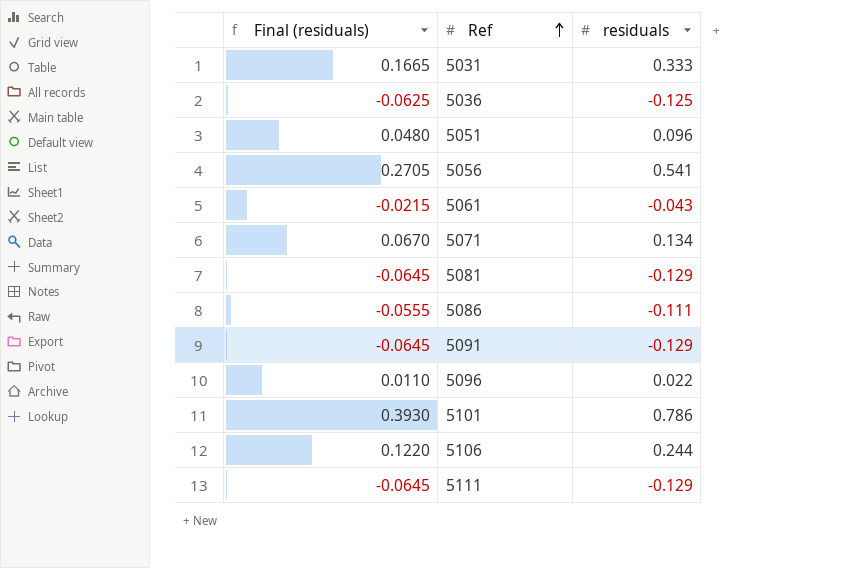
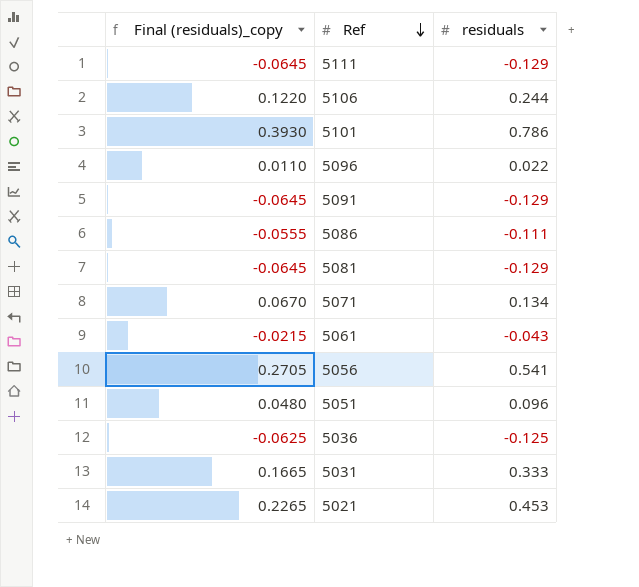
row order: Ref ascending -> Ref descending
column name: Final (residuals) -> Final (residuals)_copy
row 5021: none -> 0.2265 | 0.453

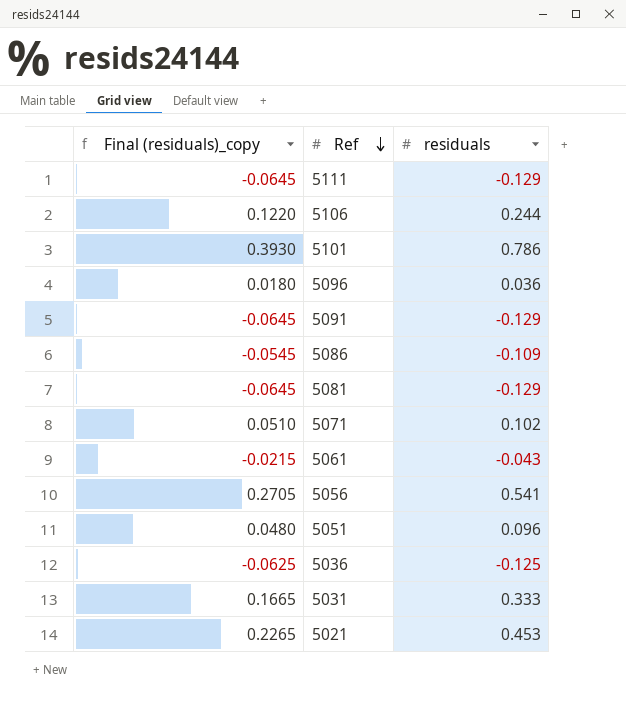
5096 | Final (residuals)_copy: 0.0110 -> 0.0180
5096 | residuals: 0.022 -> 0.036
5086 | Final (residuals)_copy: -0.0555 -> -0.0545
5086 | residuals: -0.111 -> -0.109
5071 | Final (residuals)_copy: 0.0670 -> 0.0510
5071 | residuals: 0.134 -> 0.102

